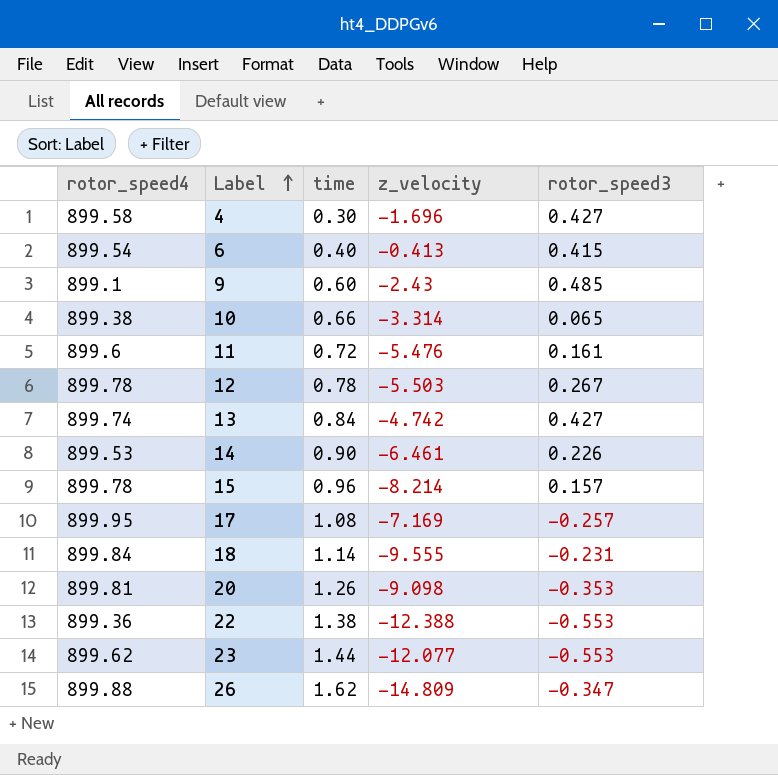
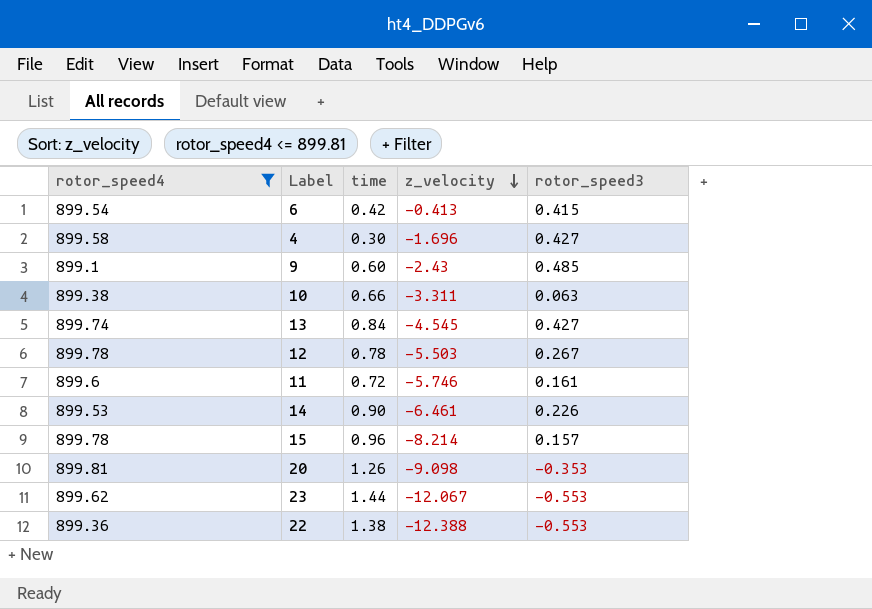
filter: none -> rotor_speed4 <= 899.81
row order: Label ascending -> z_velocity descending
6 | time: 0.40 -> 0.42
10 | z_velocity: -3.314 -> -3.311
10 | rotor_speed3: 0.065 -> 0.063
13 | z_velocity: -4.742 -> -4.545
11 | z_velocity: -5.476 -> -5.746
23 | z_velocity: -12.077 -> -12.067

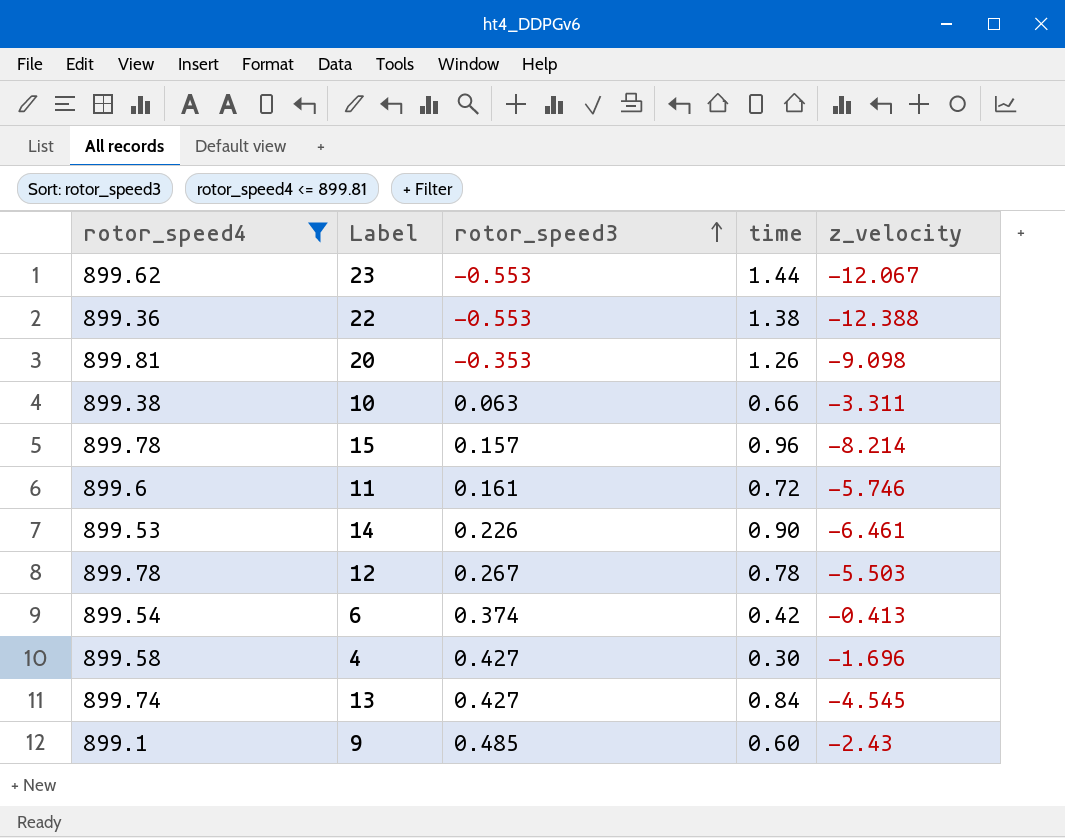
row order: z_velocity descending -> rotor_speed3 ascending
column rotor_speed3 | position: 5 -> 3
6 | rotor_speed3: 0.415 -> 0.374

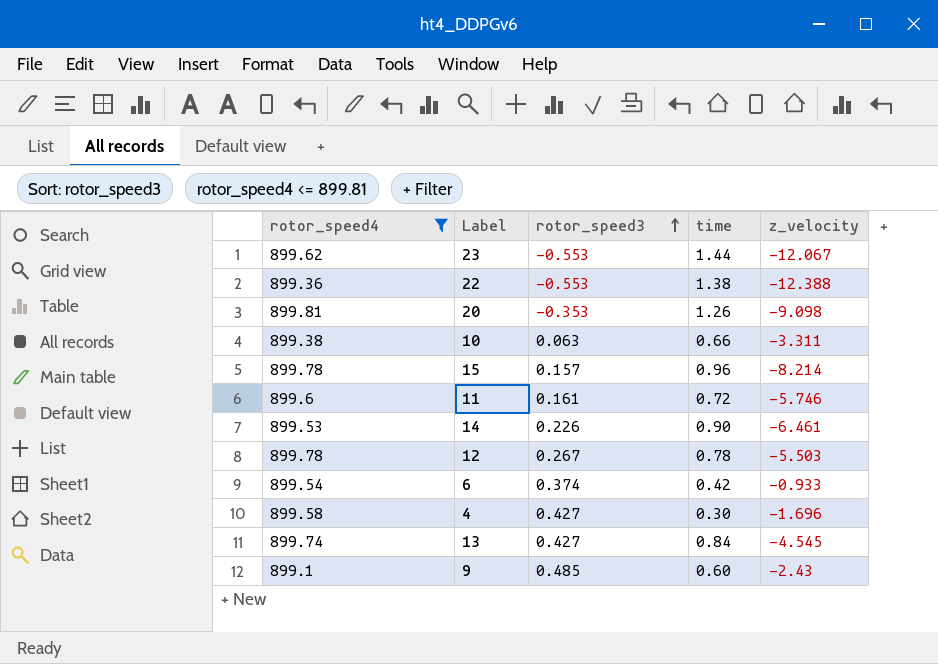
6 | z_velocity: -0.413 -> -0.933

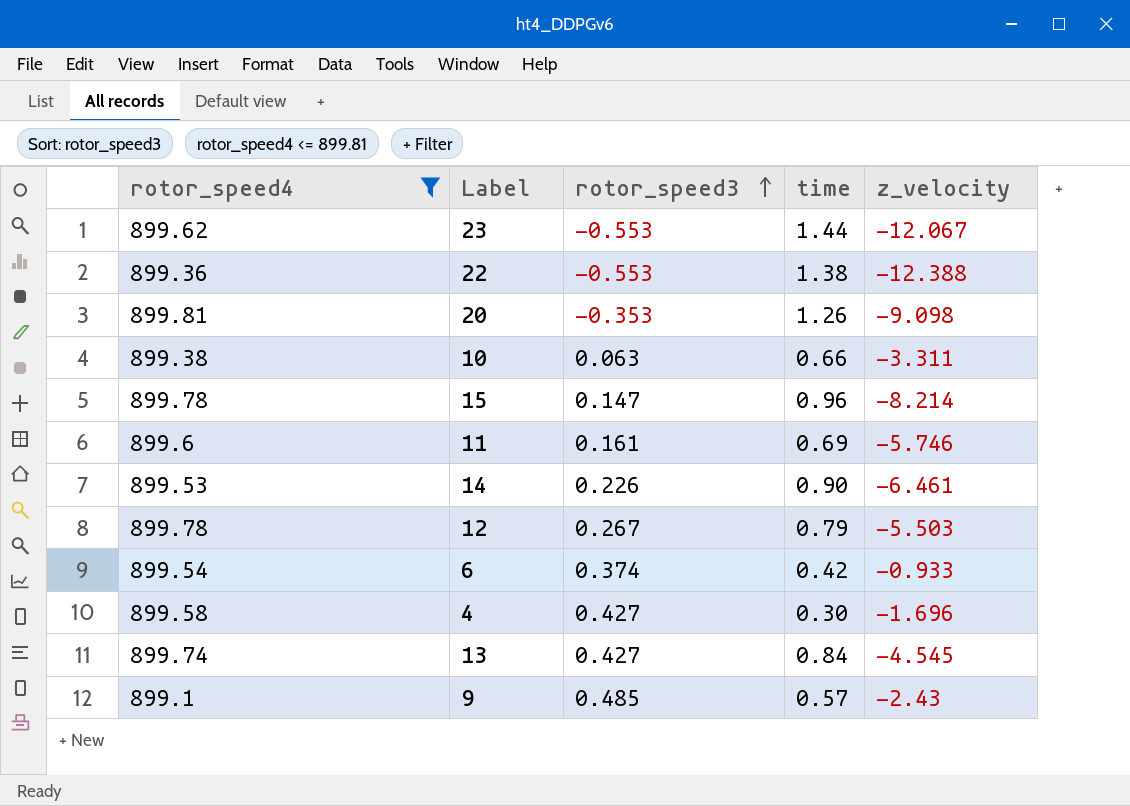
15 | rotor_speed3: 0.157 -> 0.147
11 | time: 0.72 -> 0.69
12 | time: 0.78 -> 0.79
9 | time: 0.60 -> 0.57

